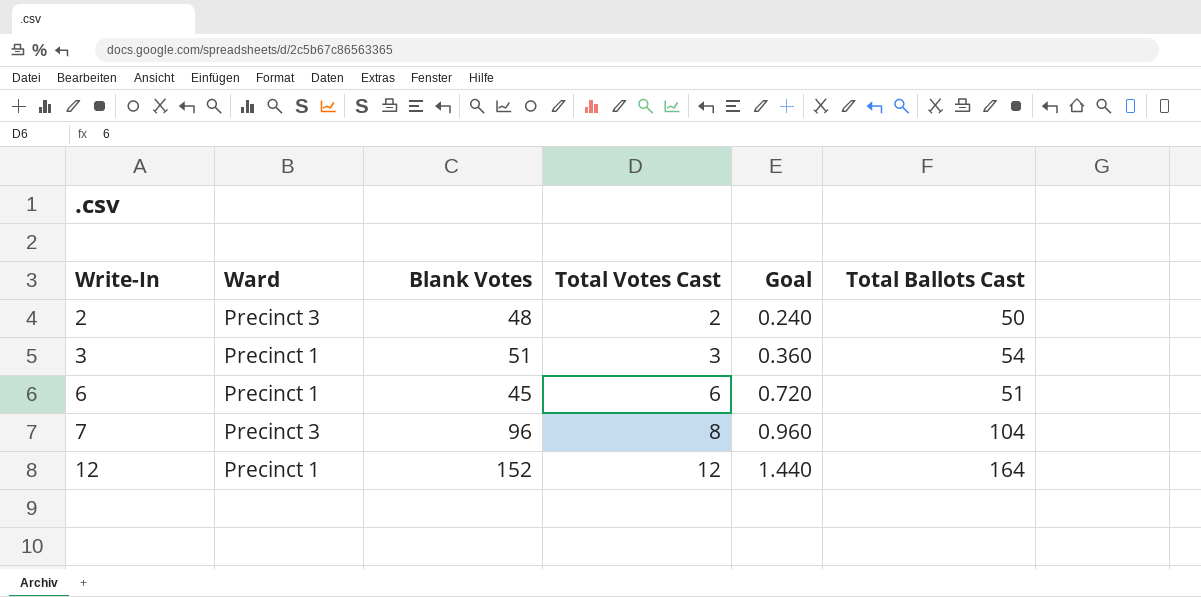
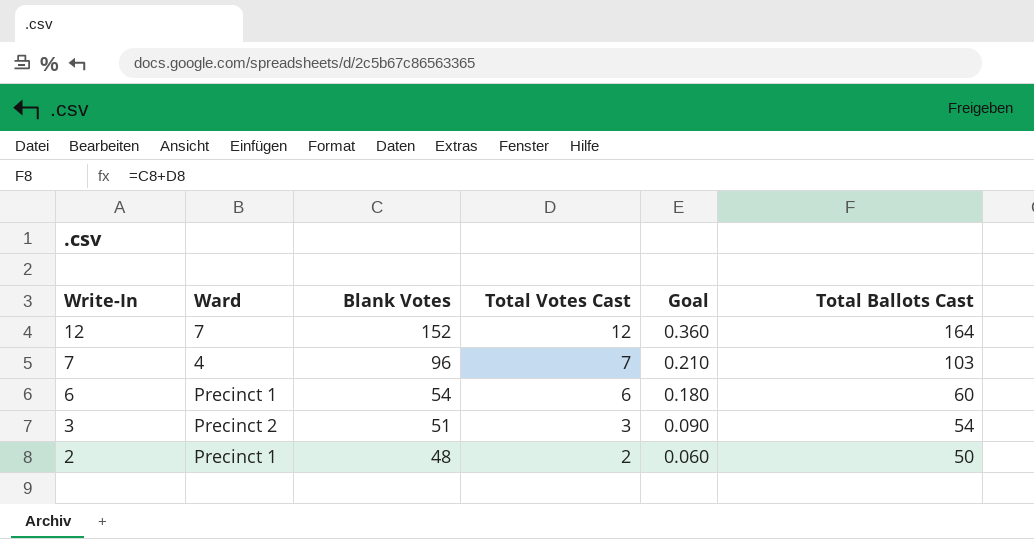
row order: Write-In ascending -> Write-In descending
column Goal | formula: [Total Votes Cast] * 0.12 -> [Total Votes Cast] * 0.03
12 | Ward: Precinct 1 -> 7
7 | Ward: Precinct 3 -> 4
7 | Total Votes Cast: 8 -> 7
7 | Total Ballots Cast: 104 -> 103
6 | Blank Votes: 45 -> 54
6 | Total Ballots Cast: 51 -> 60
3 | Ward: Precinct 1 -> Precinct 2
2 | Ward: Precinct 3 -> Precinct 1

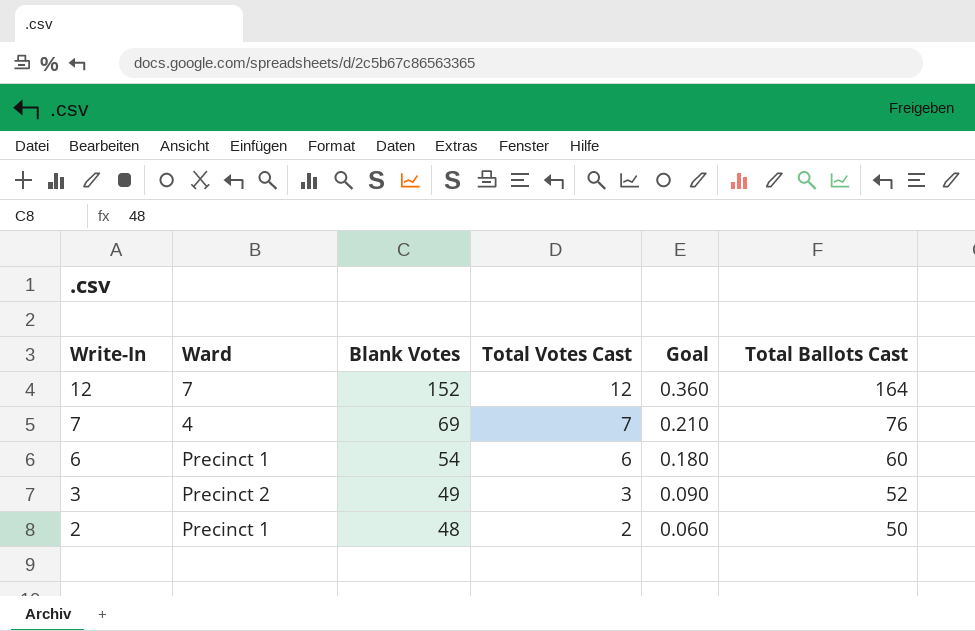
7 | Blank Votes: 96 -> 69
7 | Total Ballots Cast: 103 -> 76
3 | Blank Votes: 51 -> 49
3 | Total Ballots Cast: 54 -> 52

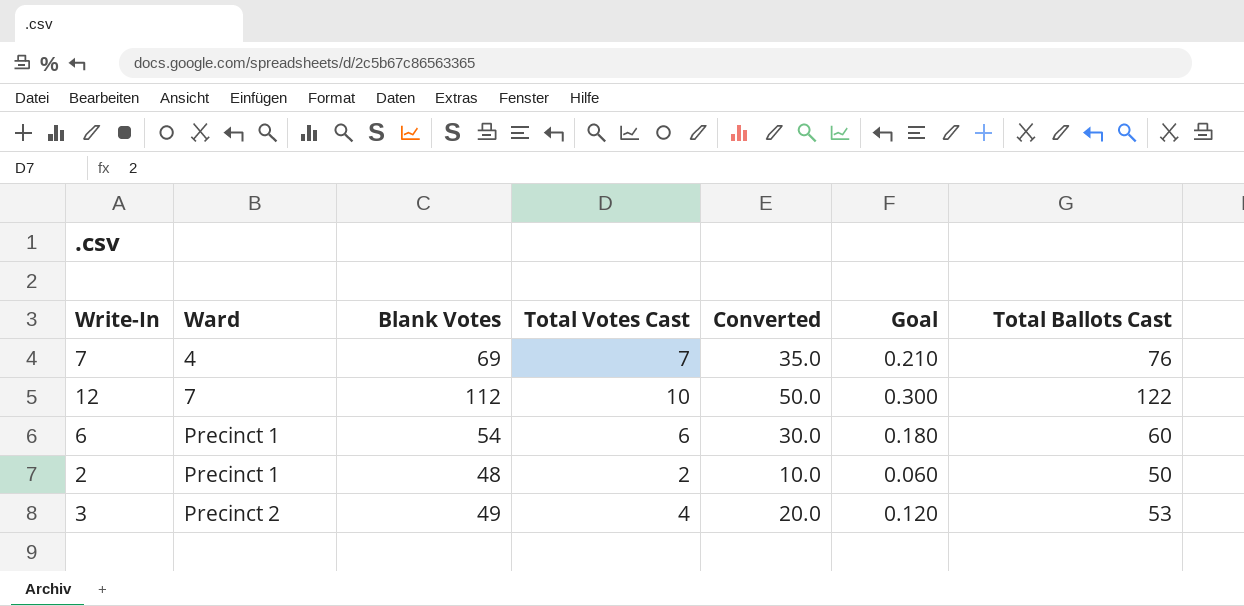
row order: Write-In descending -> Ward ascending
column Converted | formula: none -> [Total Votes Cast] * 5
12 | Blank Votes: 152 -> 112
12 | Total Votes Cast: 12 -> 10
12 | Goal: 0.360 -> 0.300
12 | Total Ballots Cast: 164 -> 122
3 | Total Votes Cast: 3 -> 4
3 | Goal: 0.090 -> 0.120
3 | Total Ballots Cast: 52 -> 53

